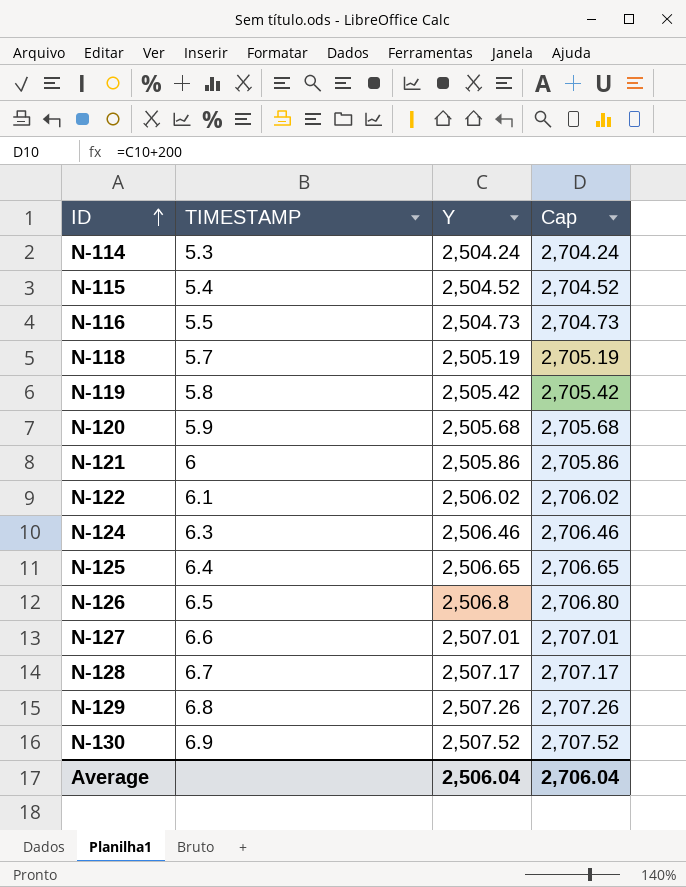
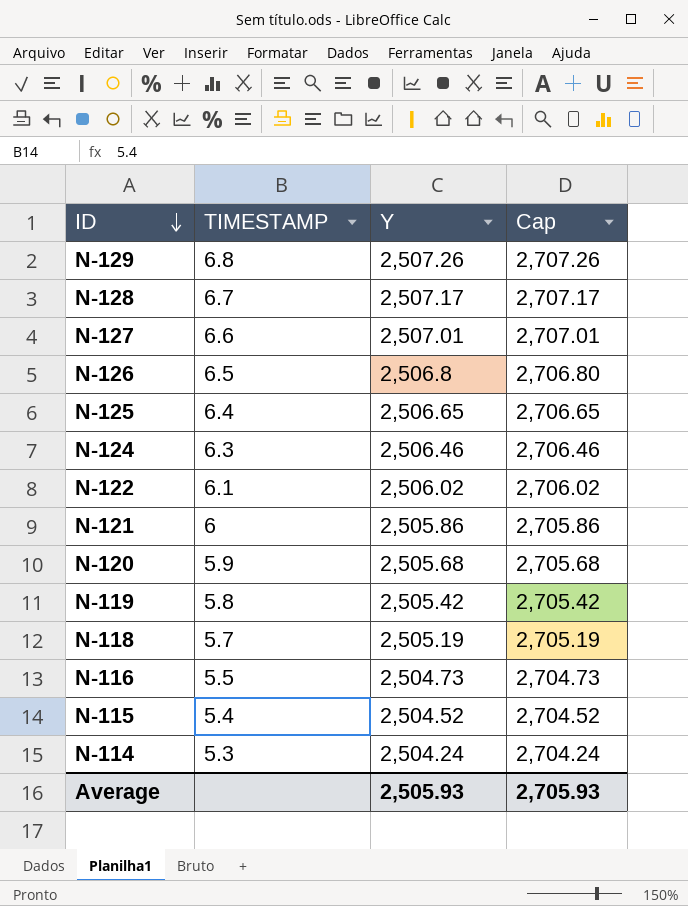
row order: ID ascending -> ID descending
row N-130: 6.9 | 2,507.52 | 2,707.52 -> none
Average | Y: 2,506.04 -> 2,505.93
Average | Cap: 2,706.04 -> 2,705.93

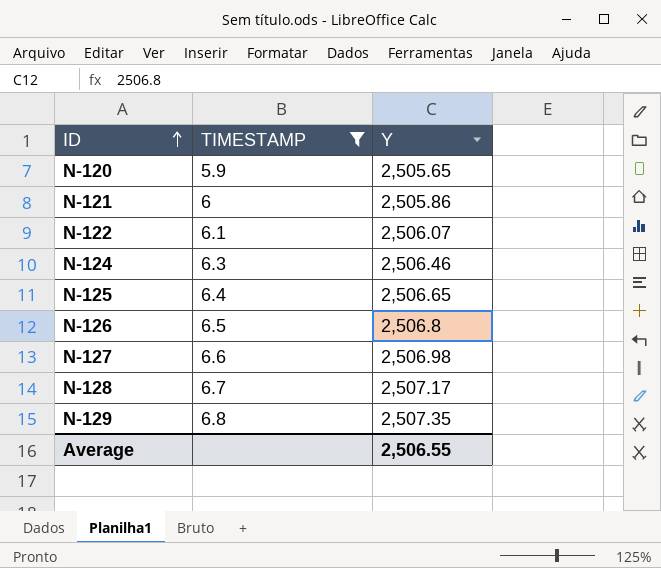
filter: none -> TIMESTAMP >= 5.9
row order: ID descending -> ID ascending
column Cap | formula: [Y] + 200 -> none
N-120 | Y: 2,505.68 -> 2,505.65
N-122 | Y: 2,506.02 -> 2,506.07
N-127 | Y: 2,507.01 -> 2,506.98
N-129 | Y: 2,507.26 -> 2,507.35
Average | Y: 2,505.93 -> 2,506.55

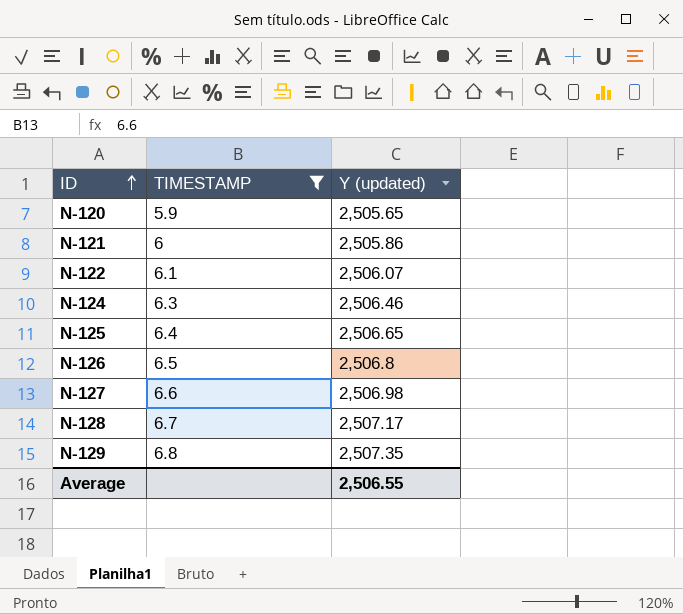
column name: Y -> Y (updated)

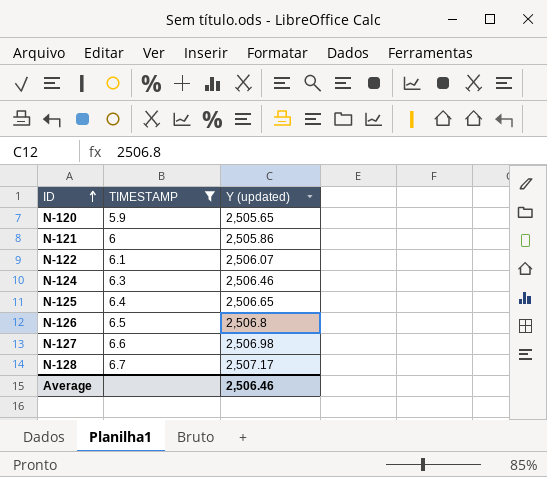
row N-129: 6.8 | 2,507.35 -> none
Average | Y (updated): 2,506.55 -> 2,506.46

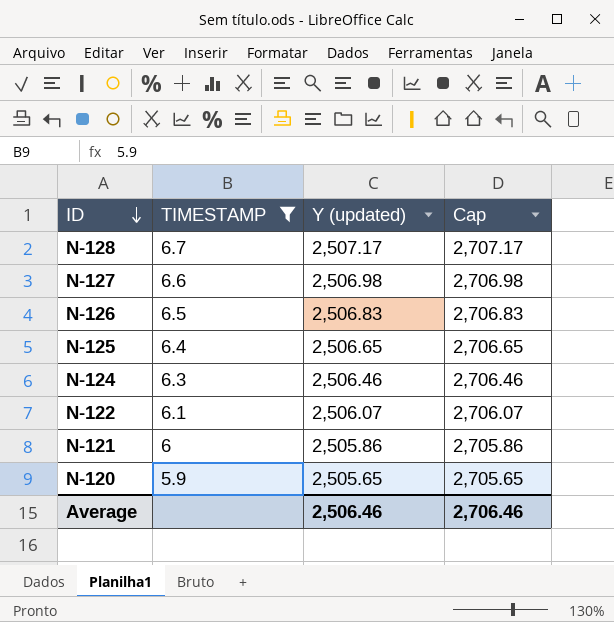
row order: ID ascending -> ID descending
column Cap | formula: none -> [Y (updated)] + 200
N-126 | Y (updated): 2,506.8 -> 2,506.83

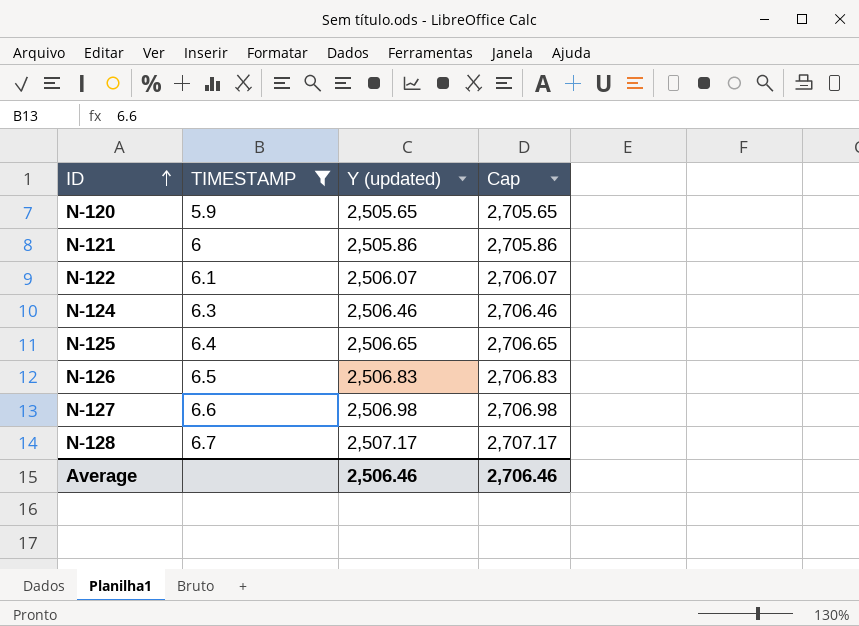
row order: ID descending -> ID ascending

